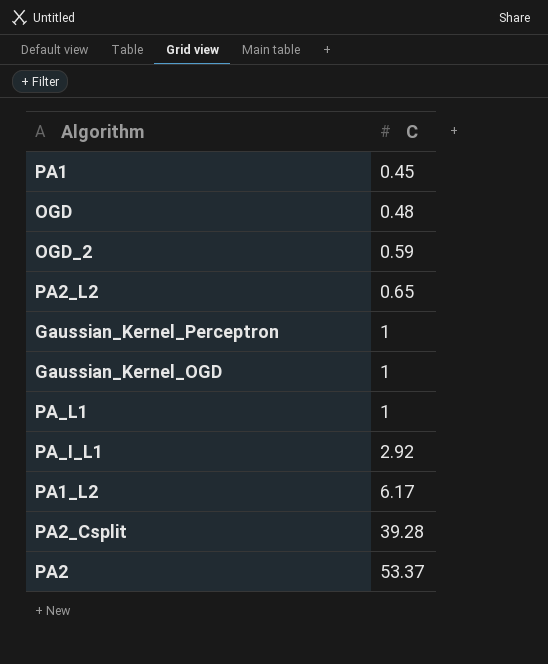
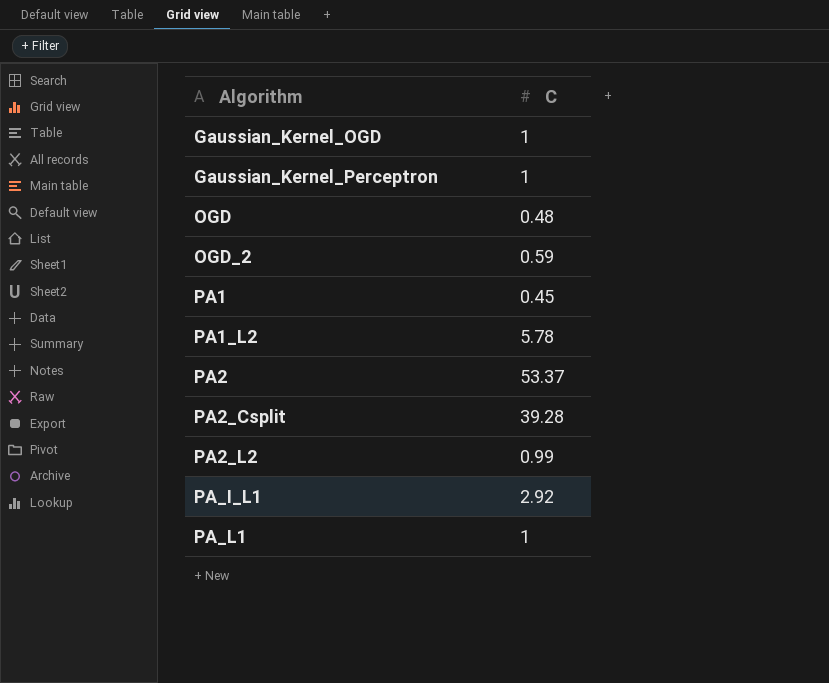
row order: C ascending -> Algorithm ascending
PA1_L2 | C: 6.17 -> 5.78
PA2_L2 | C: 0.65 -> 0.99

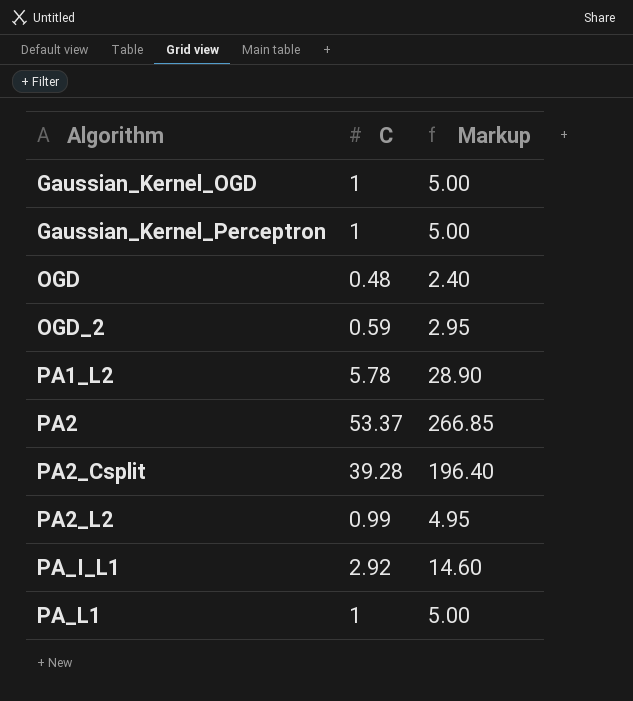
column Markup | formula: none -> [C] * 5
row PA1: 0.45 -> none

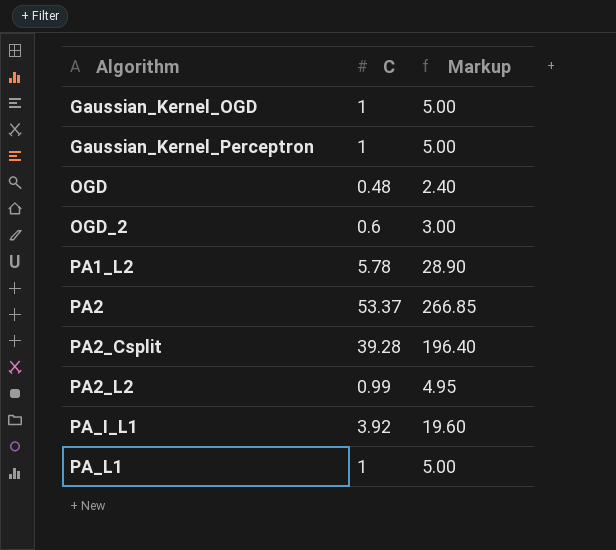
OGD_2 | C: 0.59 -> 0.6
OGD_2 | Markup: 2.95 -> 3.00
PA_I_L1 | C: 2.92 -> 3.92
PA_I_L1 | Markup: 14.60 -> 19.60

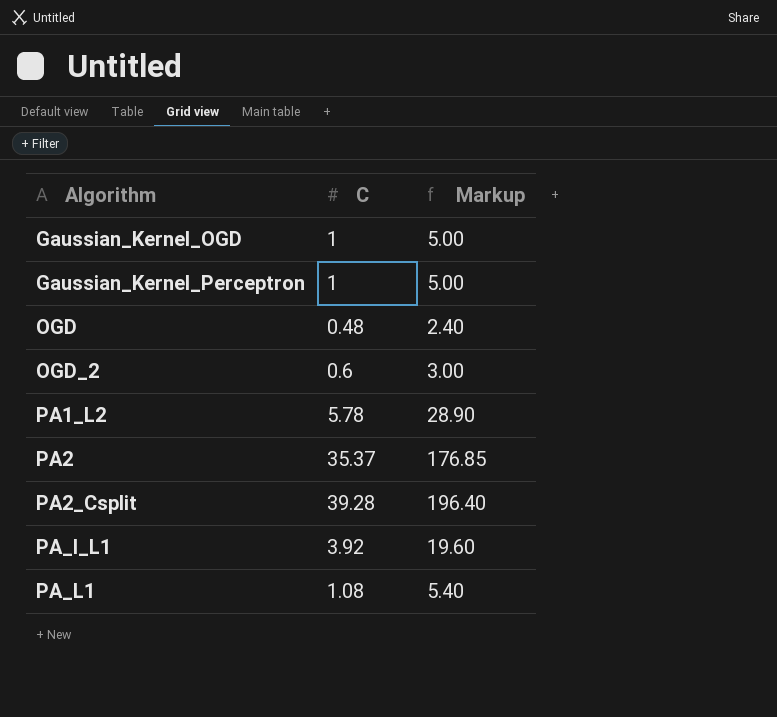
row PA2_L2: 0.99 | 4.95 -> none
PA2 | C: 53.37 -> 35.37
PA2 | Markup: 266.85 -> 176.85
PA_L1 | C: 1 -> 1.08
PA_L1 | Markup: 5.00 -> 5.40

